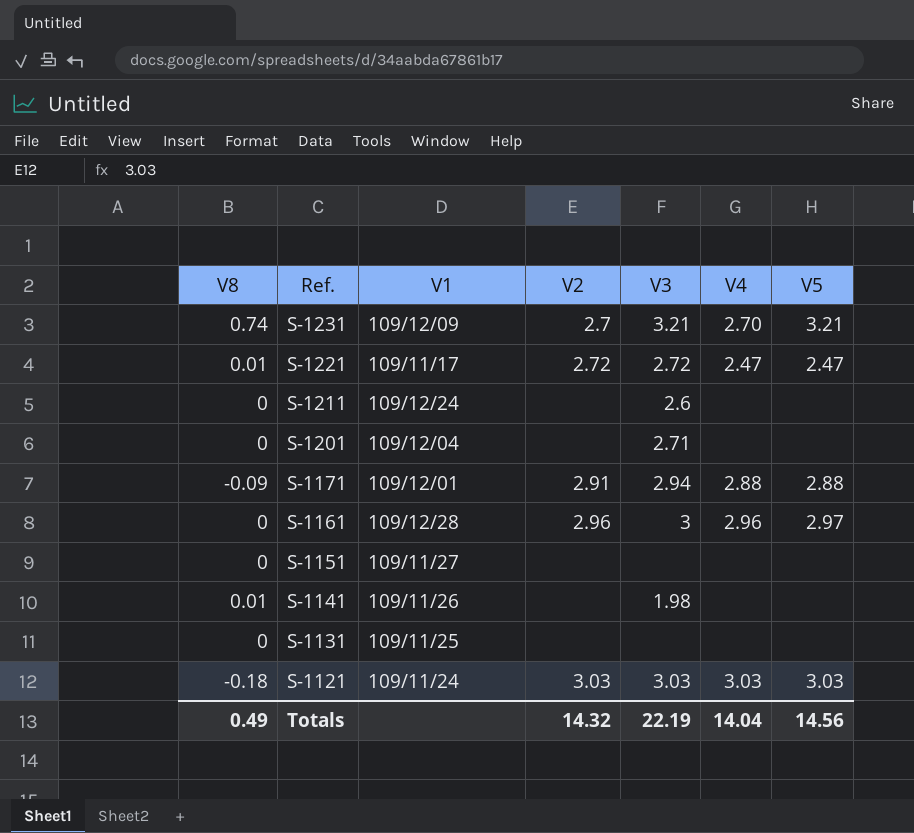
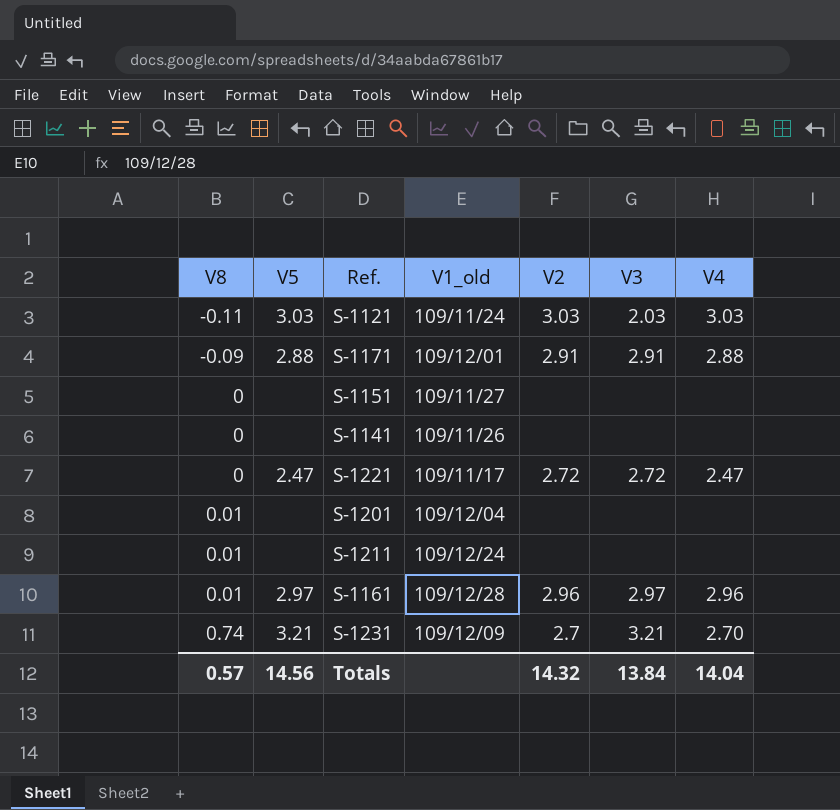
row order: Ref. descending -> V8 ascending
column V5 | position: 7 -> 2
column name: V1 -> V1_old
row S-1131: 0 | 109/11/25 | none | none | none | none -> none
S-1121 | V8: -0.18 -> -0.11
S-1121 | V3: 3.03 -> 2.03
S-1171 | V3: 2.94 -> 2.91
S-1141 | V8: 0.01 -> 0
S-1141 | V3: 1.98 -> none
S-1221 | V8: 0.01 -> 0
S-1201 | V8: 0 -> 0.01
S-1201 | V3: 2.71 -> none
S-1211 | V8: 0 -> 0.01
S-1211 | V3: 2.6 -> none
S-1161 | V8: 0 -> 0.01
S-1161 | V3: 3 -> 2.97
Totals | V8: 0.49 -> 0.57
Totals | V3: 22.19 -> 13.84

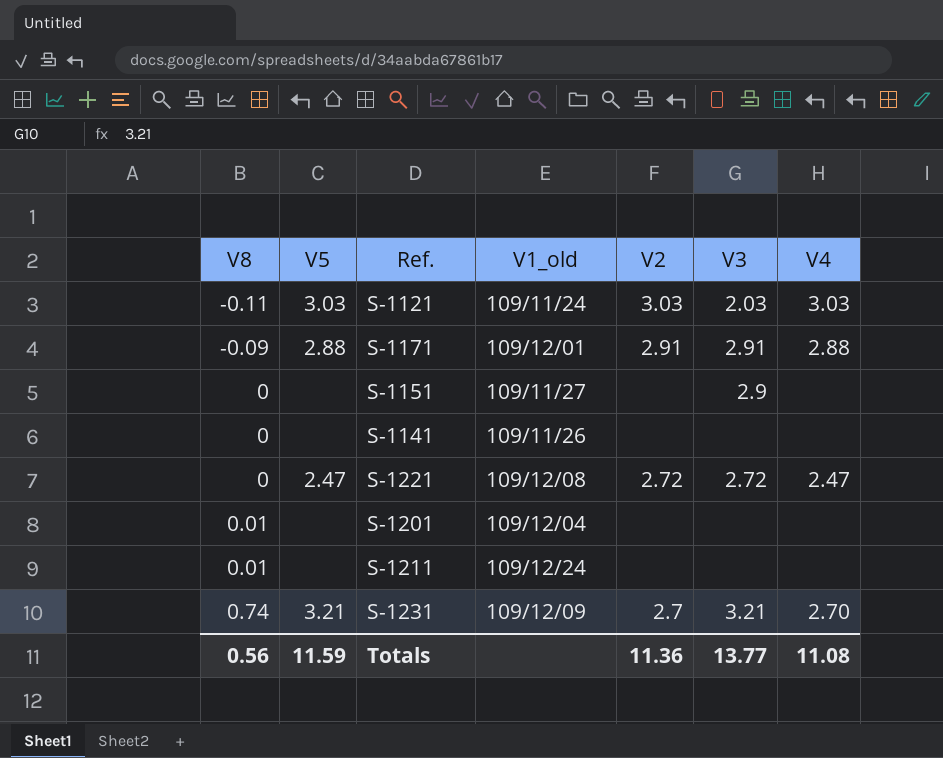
row S-1161: 0.01 | 2.97 | 109/12/28 | 2.96 | 2.97 | 2.96 -> none
S-1151 | V3: none -> 2.9
S-1221 | V1_old: 109/11/17 -> 109/12/08
Totals | V8: 0.57 -> 0.56
Totals | V5: 14.56 -> 11.59
Totals | V2: 14.32 -> 11.36
Totals | V3: 13.84 -> 13.77
Totals | V4: 14.04 -> 11.08

